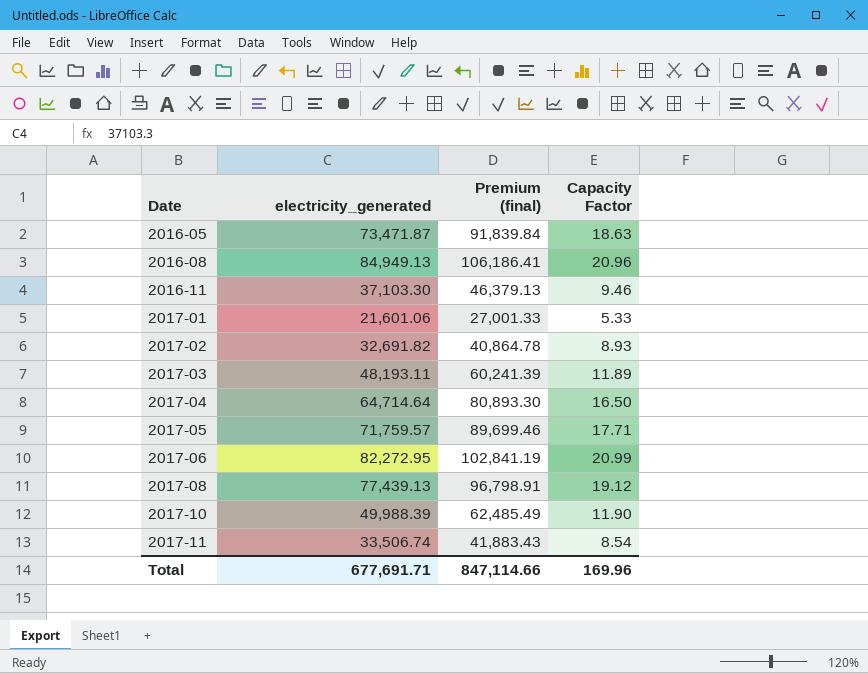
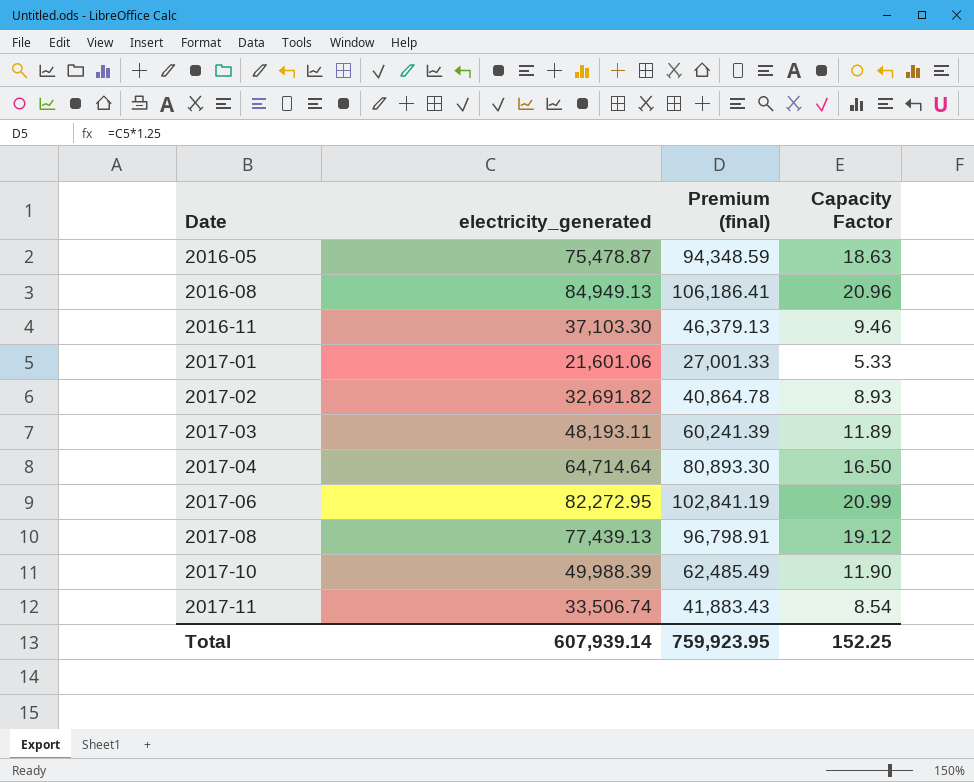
row 2017-05: 71,759.57 | 89,699.46 | 17.71 -> none
2016-05 | electricity_generated: 73,471.87 -> 75,478.87
2016-05 | Premium (final): 91,839.84 -> 94,348.59
Total | electricity_generated: 677,691.71 -> 607,939.14
Total | Premium (final): 847,114.66 -> 759,923.95
Total | Capacity Factor: 169.96 -> 152.25

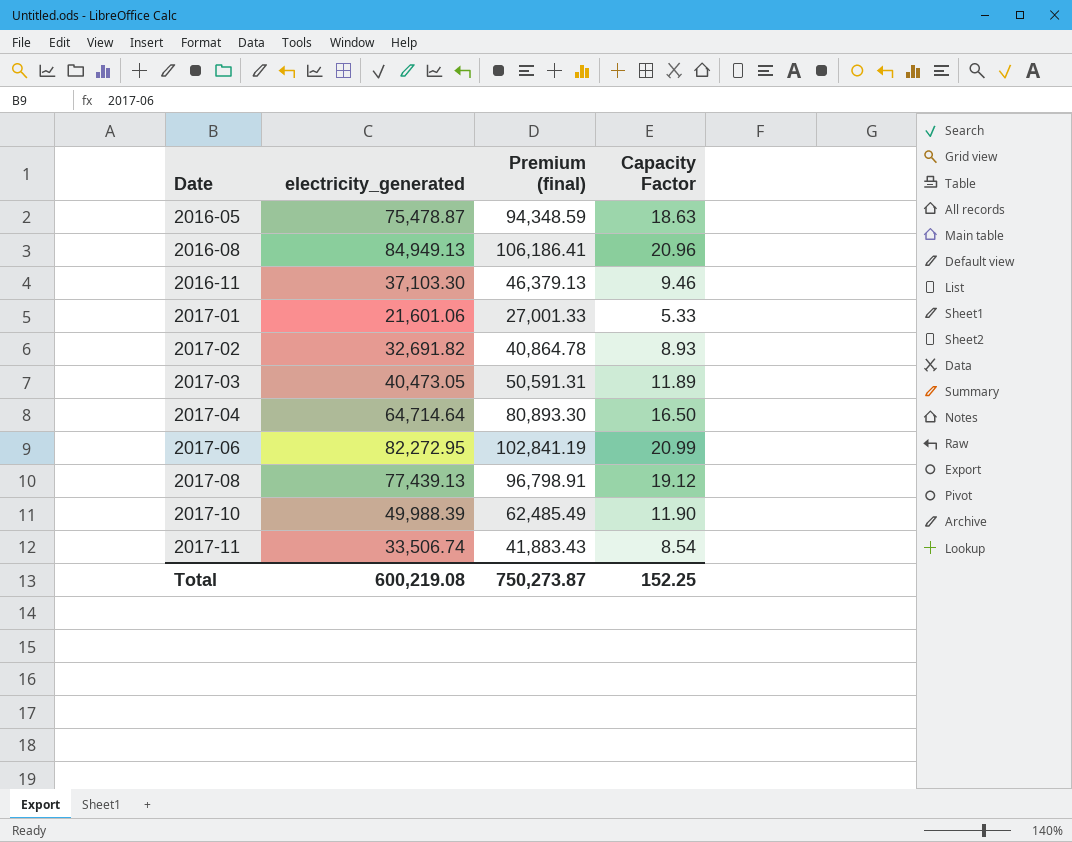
2017-03 | electricity_generated: 48,193.11 -> 40,473.05
2017-03 | Premium (final): 60,241.39 -> 50,591.31
Total | electricity_generated: 607,939.14 -> 600,219.08
Total | Premium (final): 759,923.95 -> 750,273.87

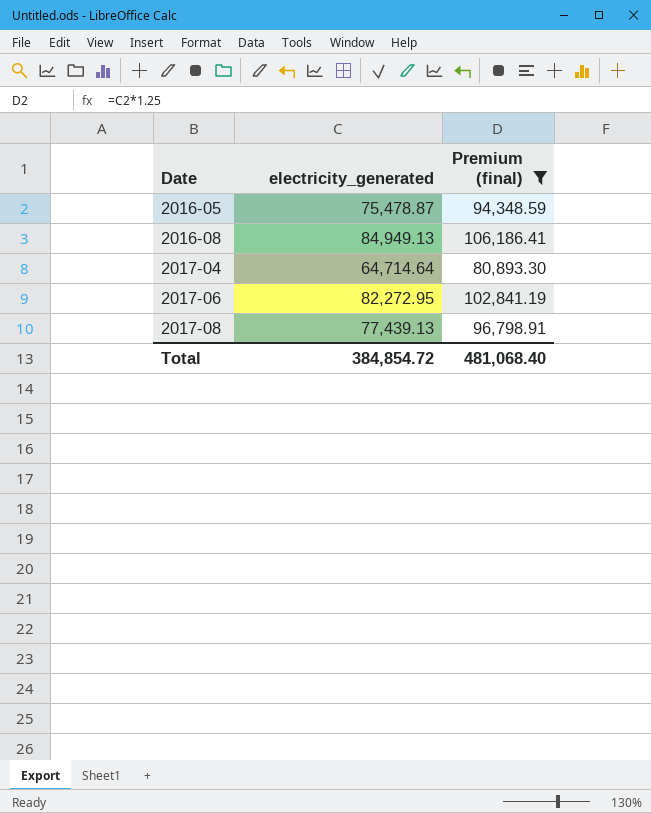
filter: none -> Premium (final) >= 80,893.30
column Capacity Factor | position: 4 -> none
Total | electricity_generated: 600,219.08 -> 384,854.72
Total | Premium (final): 750,273.87 -> 481,068.40

